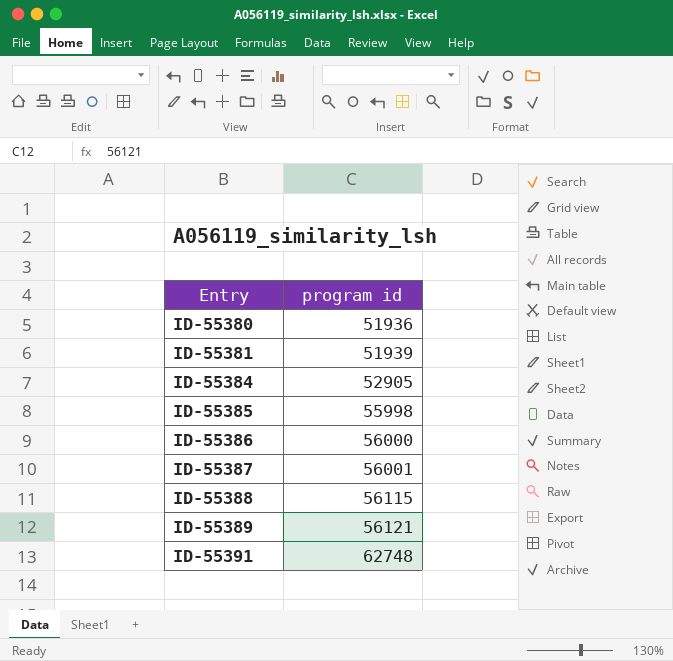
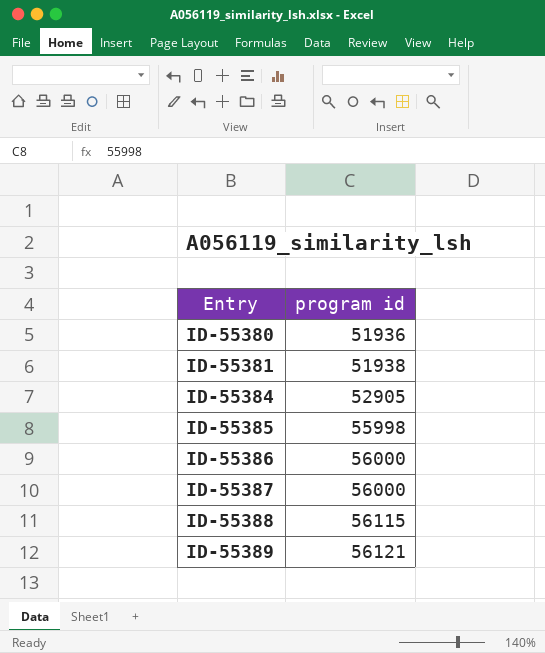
row ID-55391: 62748 -> none
ID-55381 | program id: 51939 -> 51938
ID-55387 | program id: 56001 -> 56000

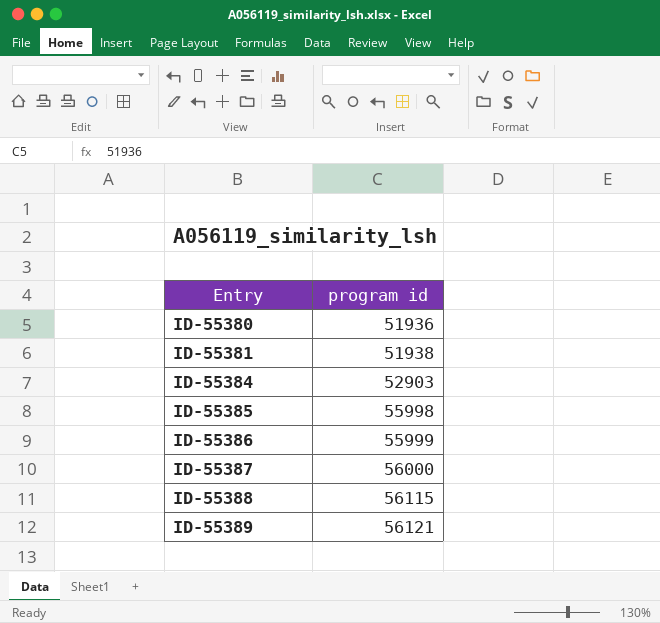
ID-55384 | program id: 52905 -> 52903
ID-55386 | program id: 56000 -> 55999

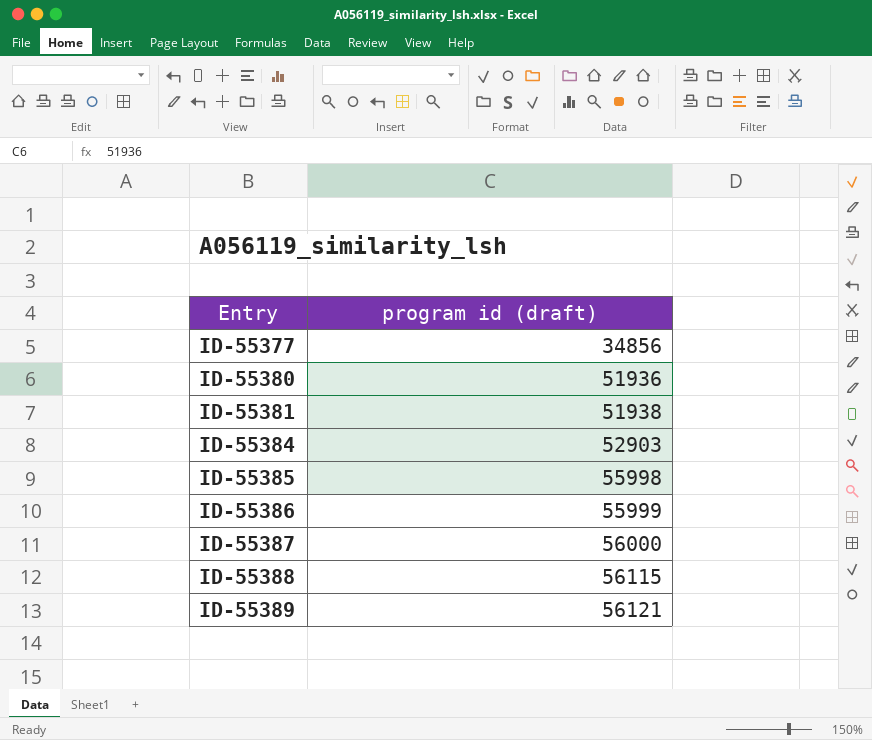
column name: program id -> program id (draft)
row ID-55377: none -> 34856

